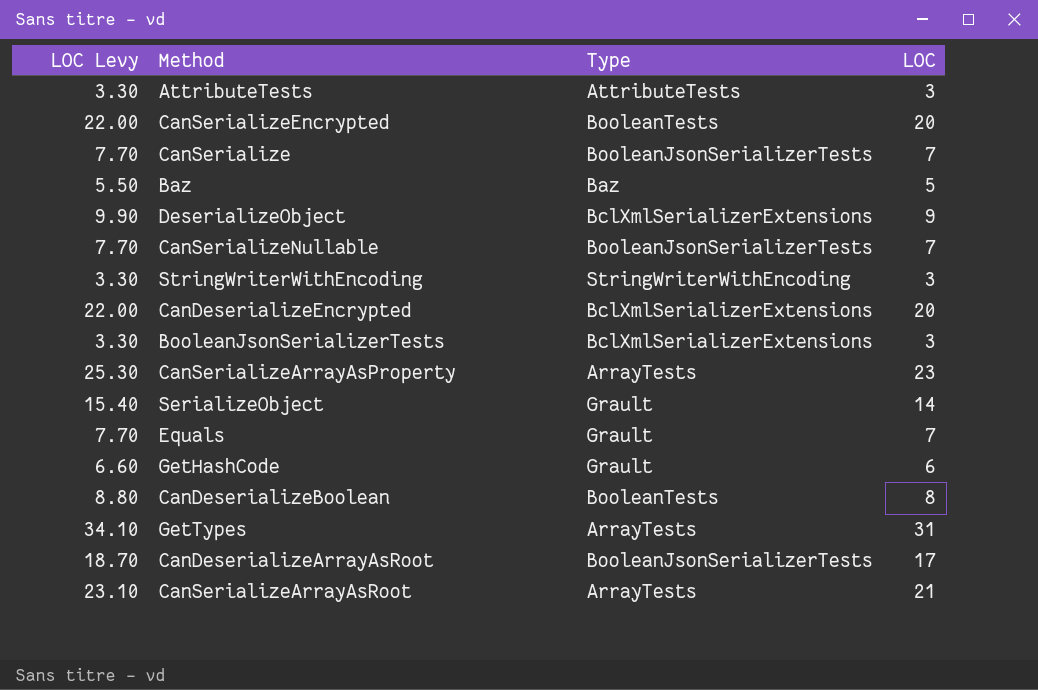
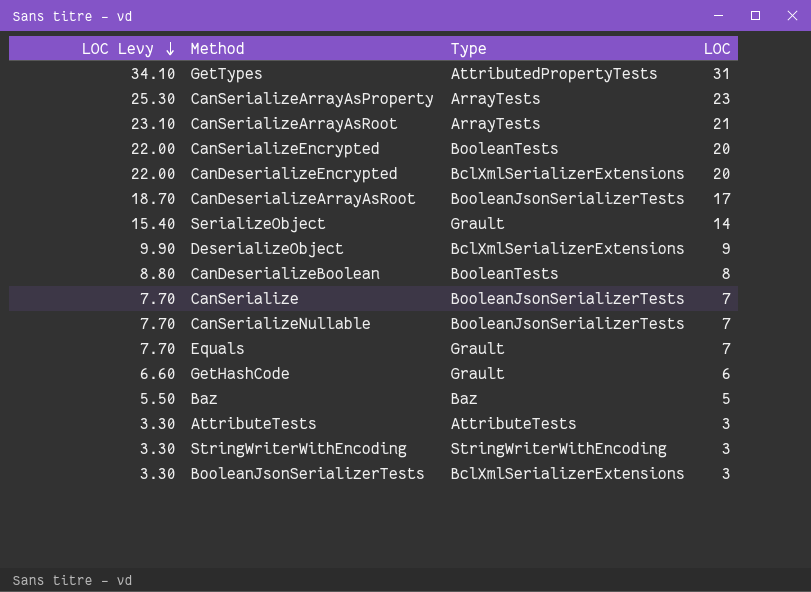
row order: none -> LOC Levy descending
GetTypes | Type: ArrayTests -> AttributedPropertyTests

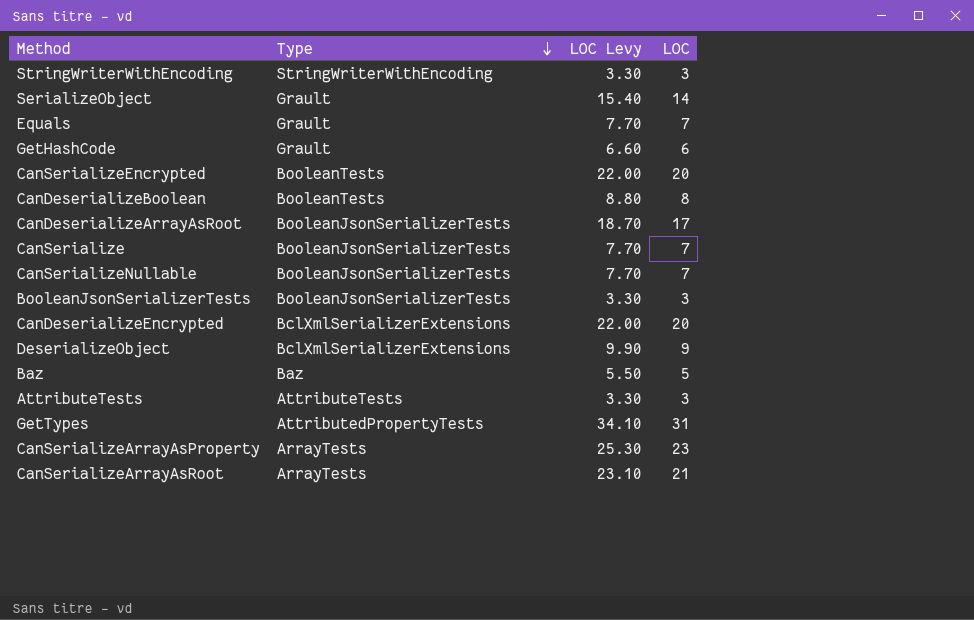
row order: LOC Levy descending -> Type descending
column LOC Levy | position: 1 -> 3
BooleanJsonSerializerTests | Type: BclXmlSerializerExtensions -> BooleanJsonSerializerTests

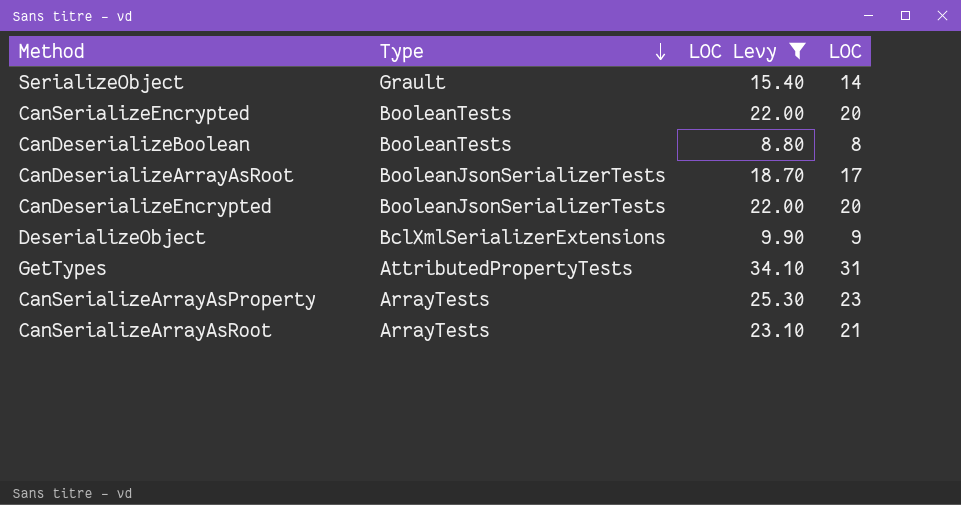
filter: none -> LOC Levy >= 8.80
CanDeserializeEncrypted | Type: BclXmlSerializerExtensions -> BooleanJsonSerializerTests

